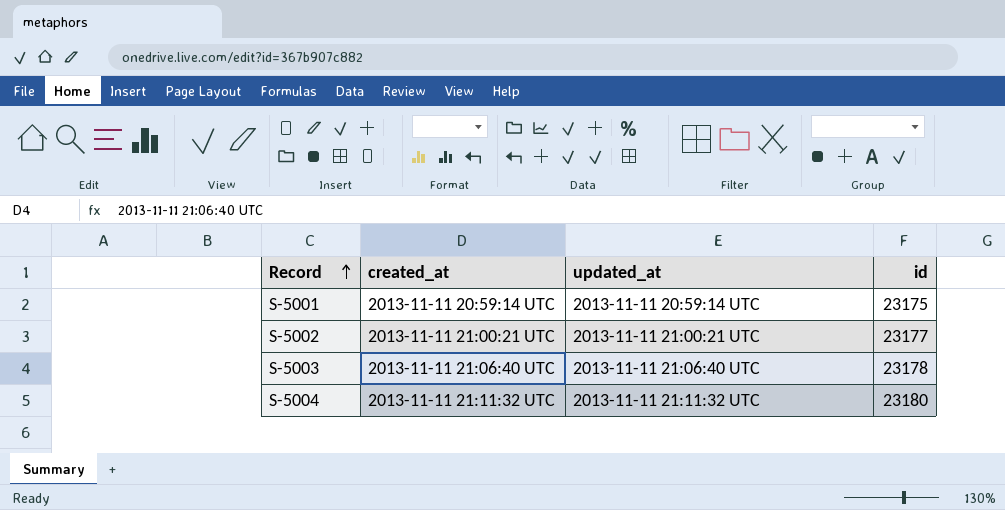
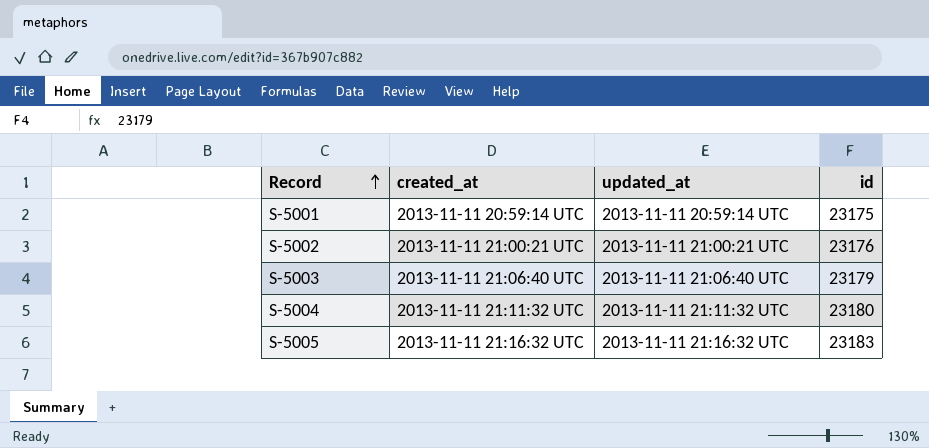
S-5002 | id: 23177 -> 23176
S-5003 | id: 23178 -> 23179
row S-5005: none -> 2013-11-11 21:16:32 UTC | 2013-11-11 21:16:32 UTC | 23183

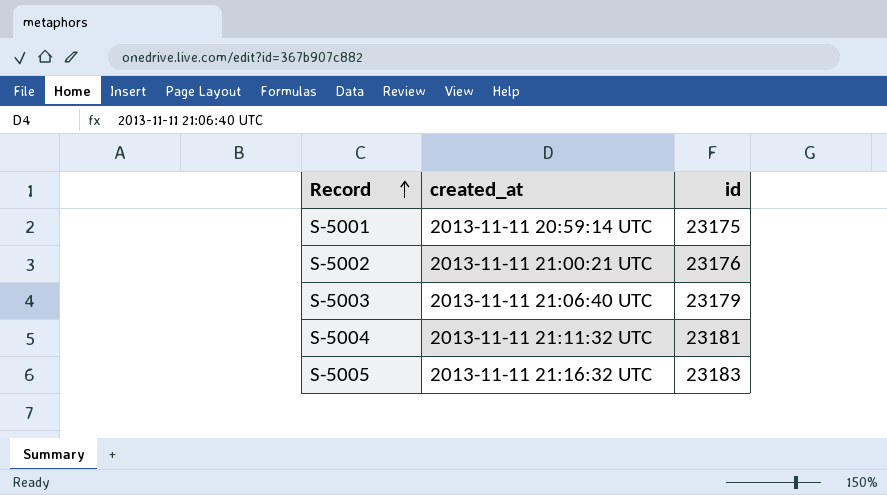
column updated_at | position: 3 -> none
S-5004 | id: 23180 -> 23181

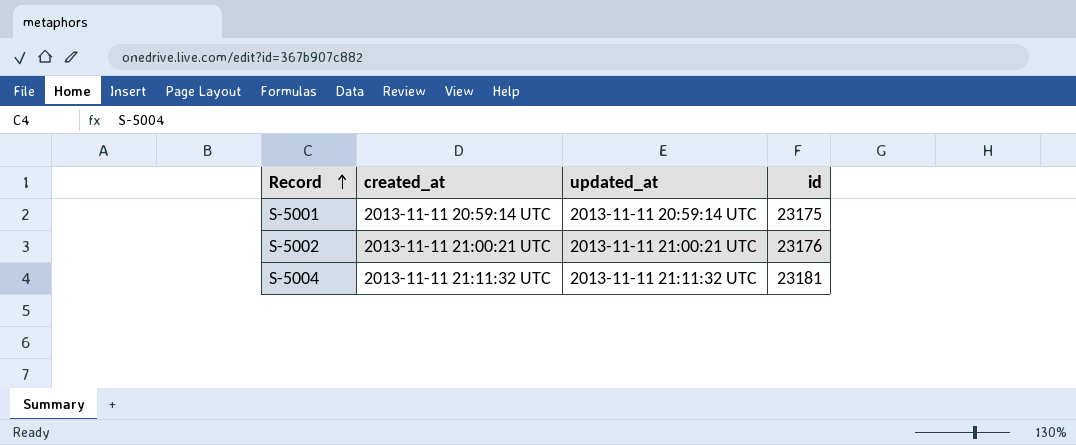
column updated_at | position: none -> 3
row S-5003: 2013-11-11 21:06:40 UTC | 23179 -> none
row S-5005: 2013-11-11 21:16:32 UTC | 23183 -> none

